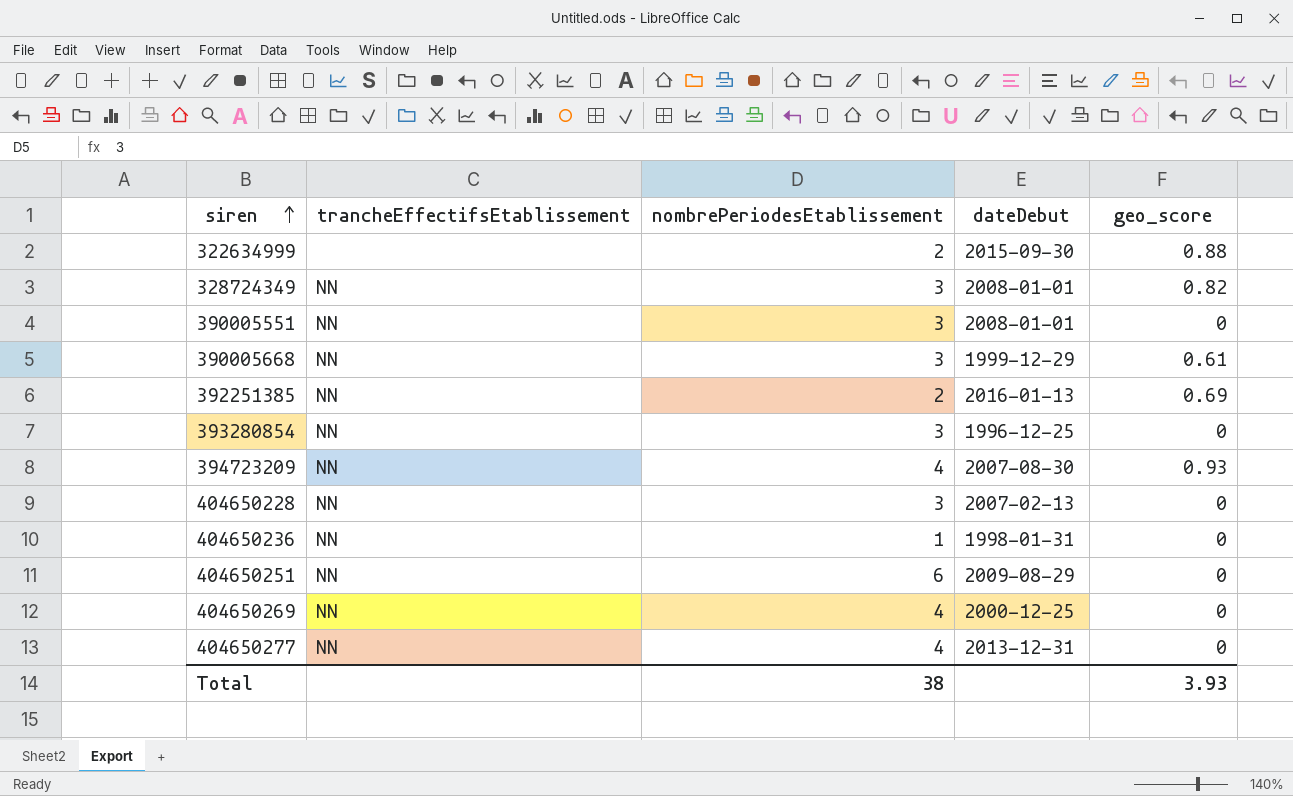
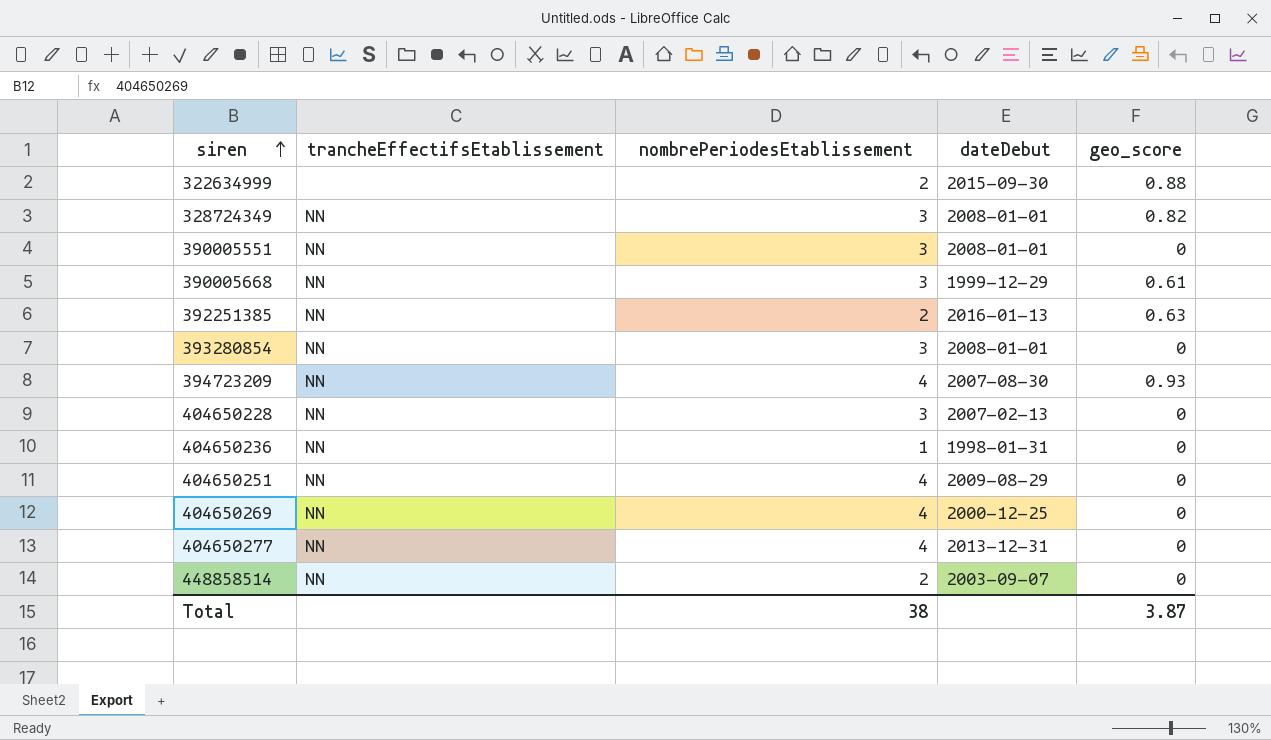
392251385 | geo_score: 0.69 -> 0.63
393280854 | dateDebut: 1996-12-25 -> 2008-01-01
404650251 | nombrePeriodesEtablissement: 6 -> 4
row 448858514: none -> NN | 2 | 2003-09-07 | 0
Total | geo_score: 3.93 -> 3.87

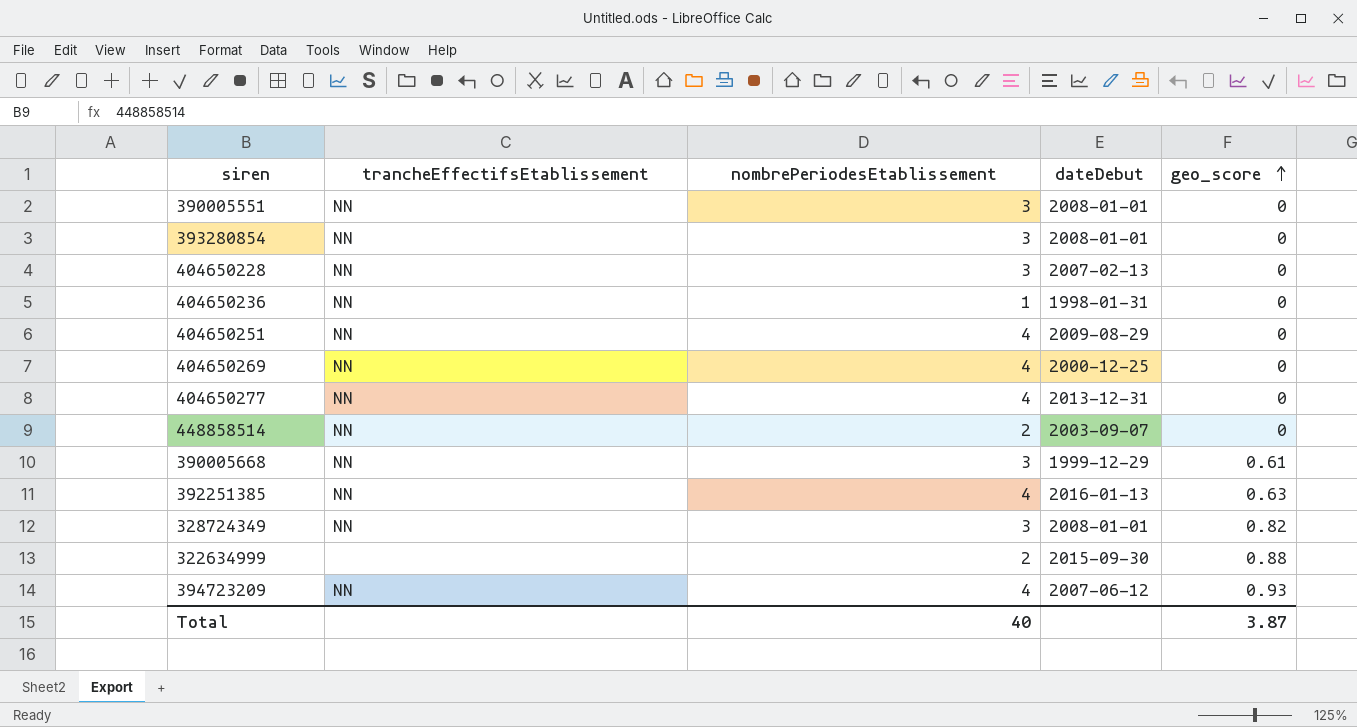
row order: siren ascending -> geo_score ascending
392251385 | nombrePeriodesEtablissement: 2 -> 4
394723209 | dateDebut: 2007-08-30 -> 2007-06-12
Total | nombrePeriodesEtablissement: 38 -> 40

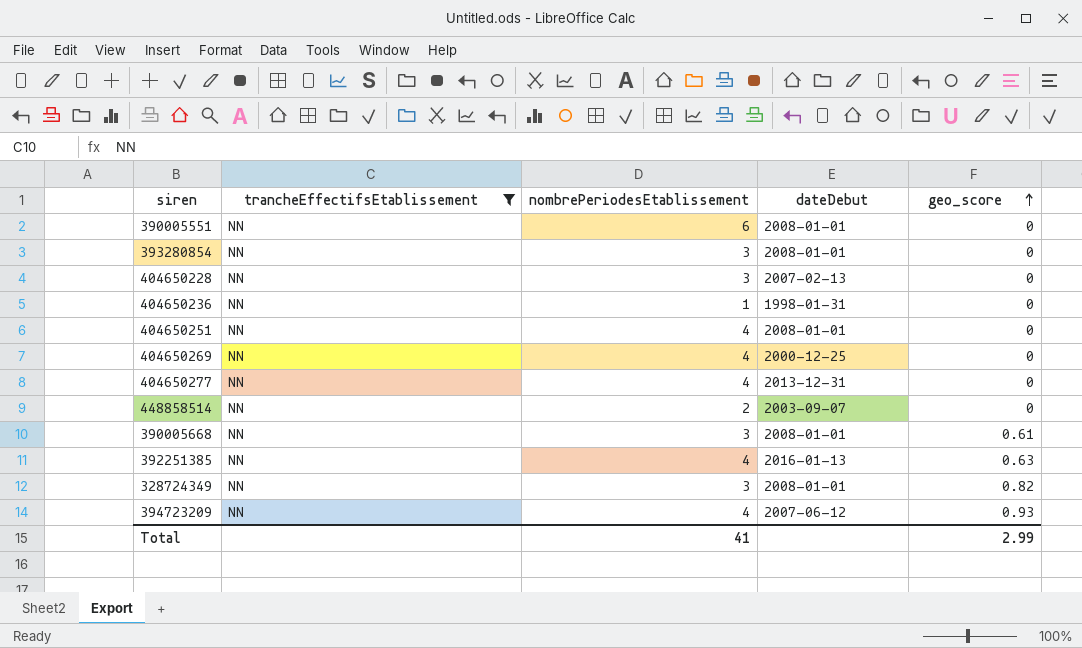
filter: none -> trancheEffectifsEtablissement = NN
390005551 | nombrePeriodesEtablissement: 3 -> 6
404650251 | dateDebut: 2009-08-29 -> 2008-01-01
390005668 | dateDebut: 1999-12-29 -> 2008-01-01
Total | nombrePeriodesEtablissement: 40 -> 41
Total | geo_score: 3.87 -> 2.99

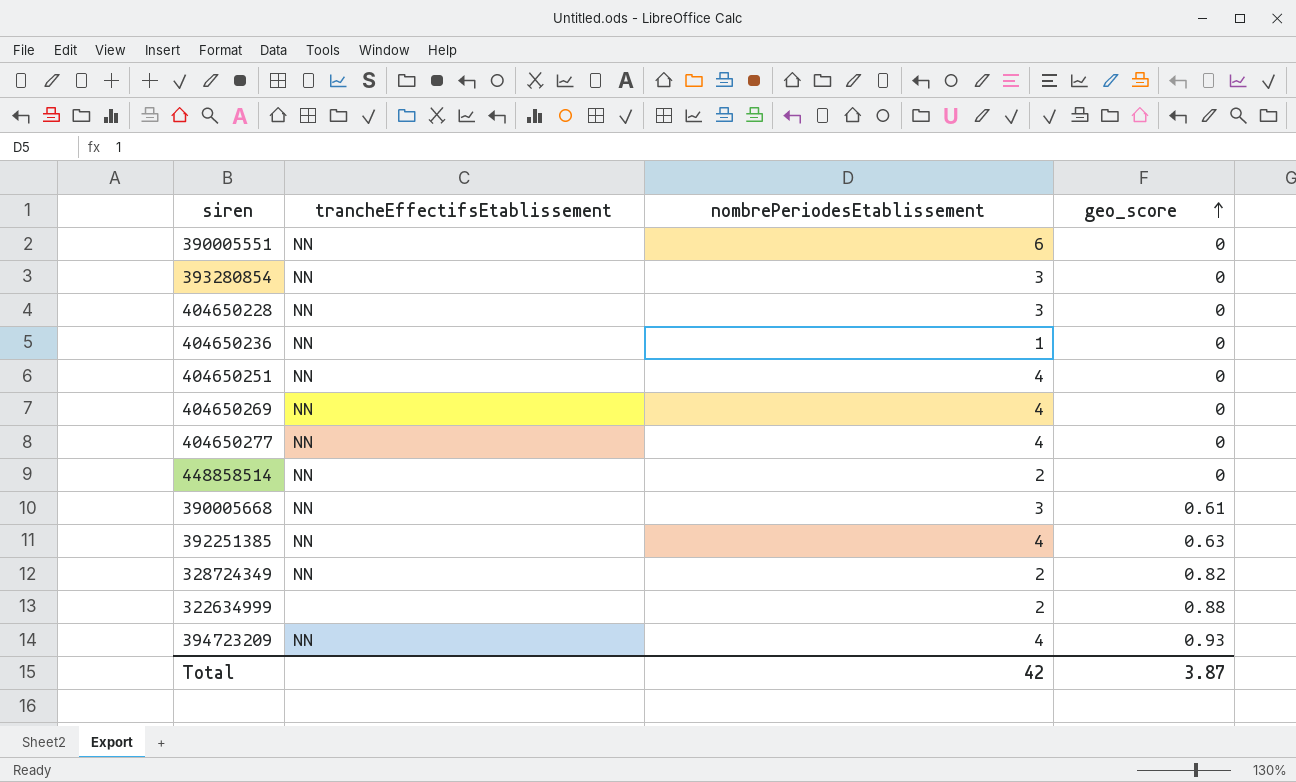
filter: trancheEffectifsEtablissement = NN -> none
column dateDebut | position: 4 -> none
328724349 | nombrePeriodesEtablissement: 3 -> 2
Total | nombrePeriodesEtablissement: 41 -> 42
Total | geo_score: 2.99 -> 3.87

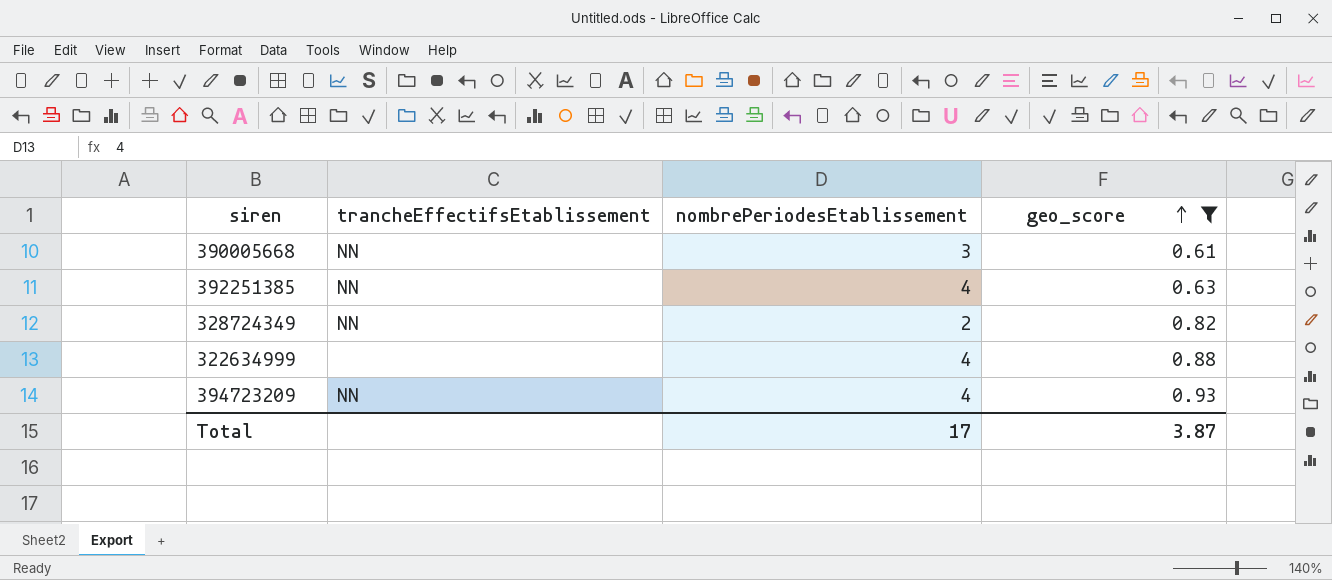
filter: none -> geo_score != 0
322634999 | nombrePeriodesEtablissement: 2 -> 4
Total | nombrePeriodesEtablissement: 42 -> 17

